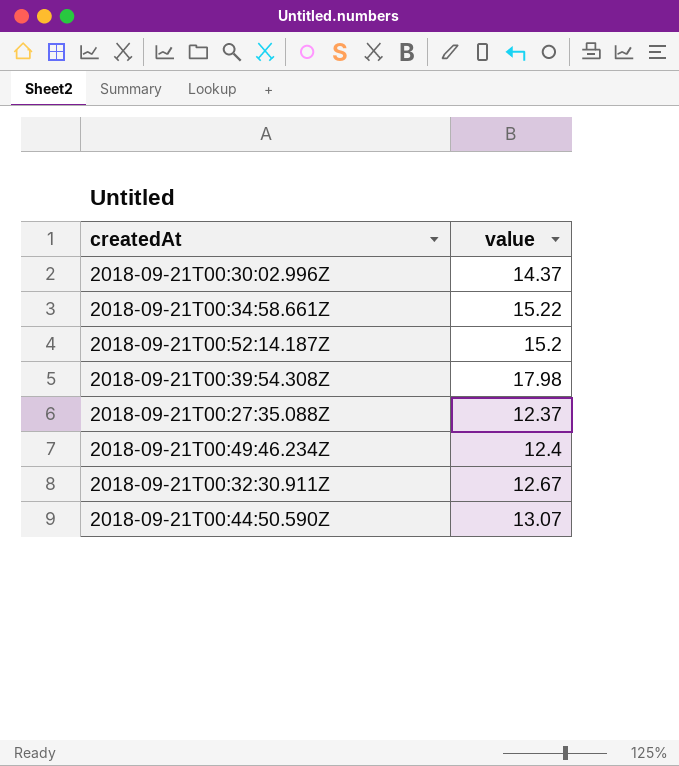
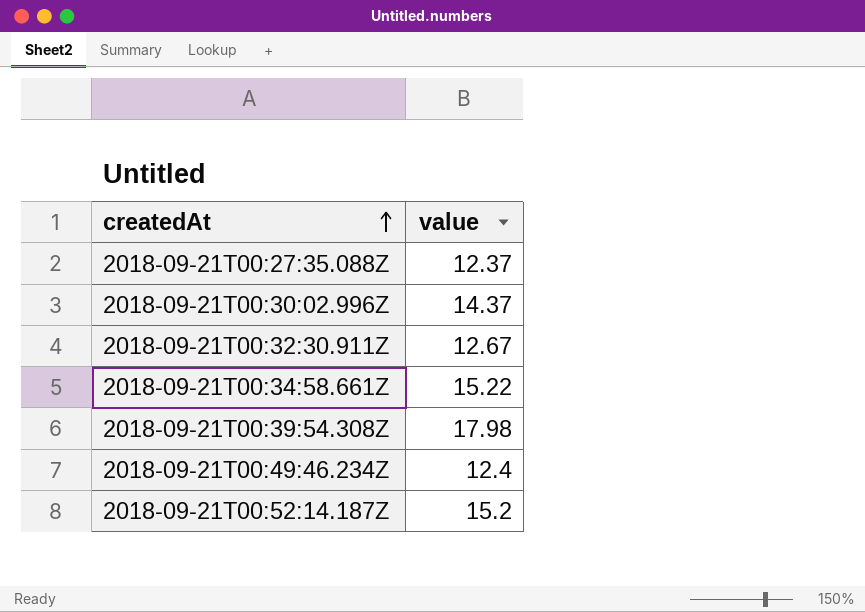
row order: none -> createdAt ascending
row 2018-09-21T00:44:50.590Z: 13.07 -> none

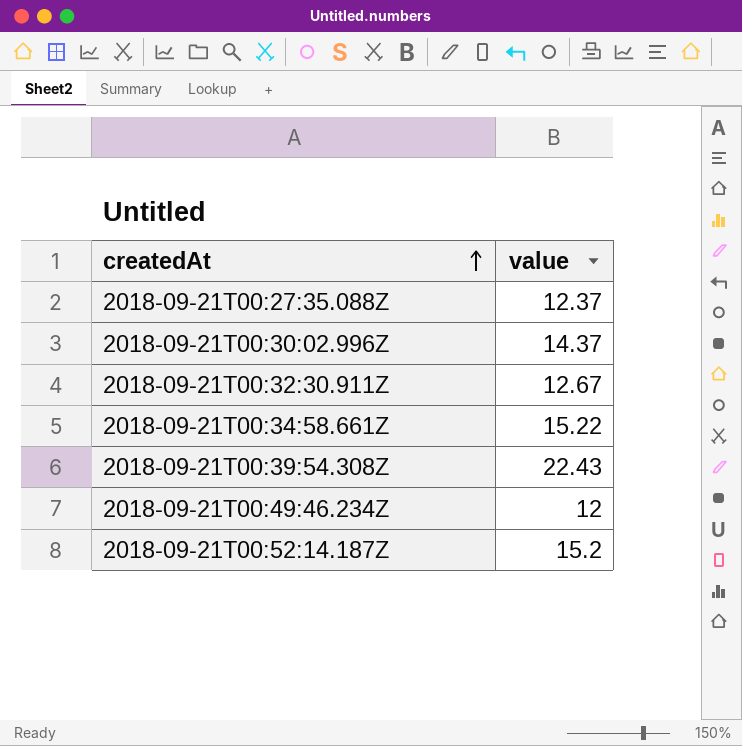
2018-09-21T00:39:54.308Z | value: 17.98 -> 22.43
2018-09-21T00:49:46.234Z | value: 12.4 -> 12

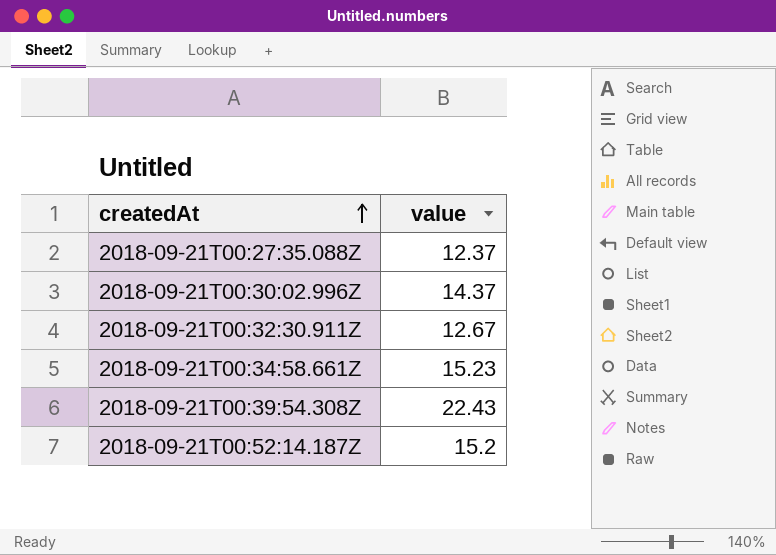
row 2018-09-21T00:49:46.234Z: 12 -> none
2018-09-21T00:34:58.661Z | value: 15.22 -> 15.23

